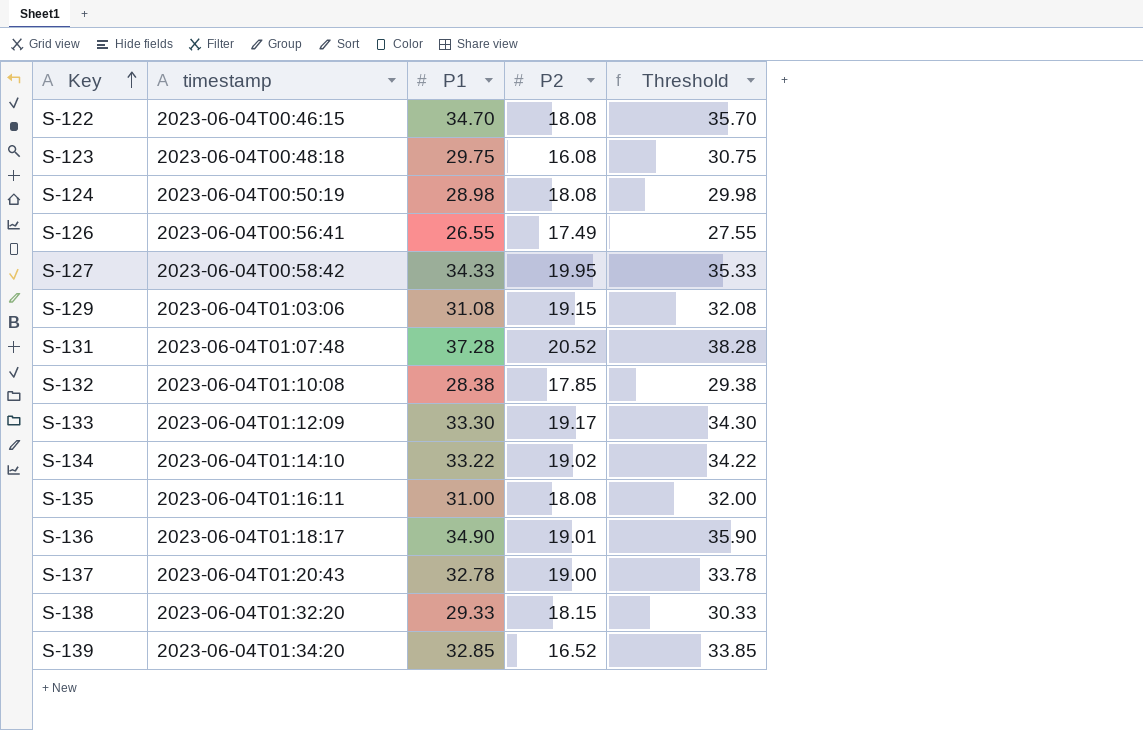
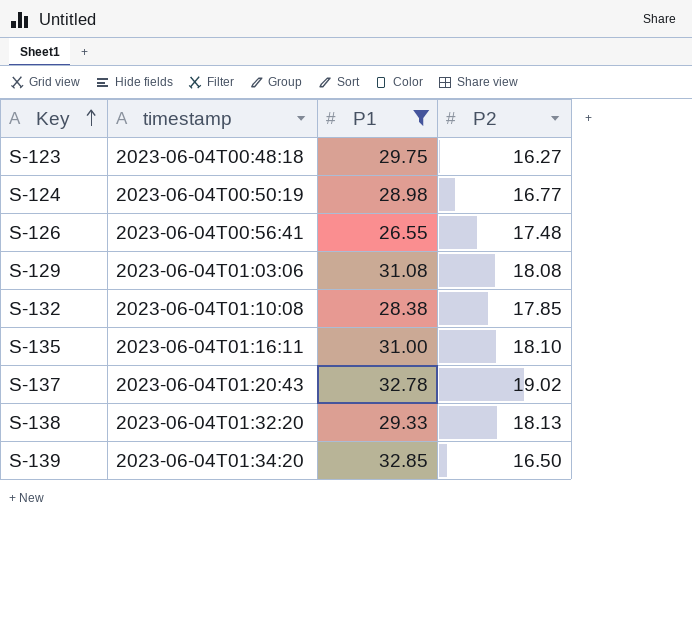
filter: none -> P1 <= 32.85
column Threshold | formula: [P1] + 1 -> none
S-123 | P2: 16.08 -> 16.27
S-124 | P2: 18.08 -> 16.77
S-126 | P2: 17.49 -> 17.48
S-129 | P2: 19.15 -> 18.08
S-135 | P2: 18.08 -> 18.10
S-137 | P2: 19.00 -> 19.02
S-138 | P2: 18.15 -> 18.13
S-139 | P2: 16.52 -> 16.50

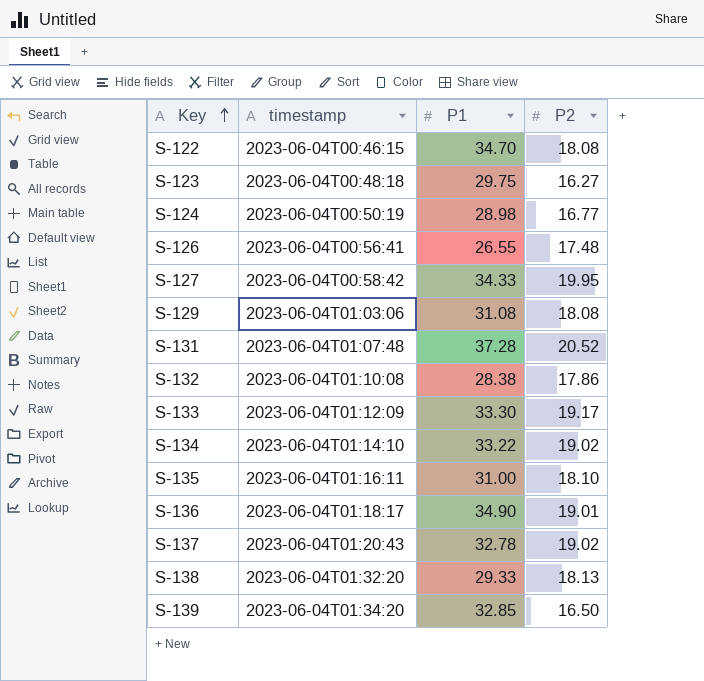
filter: P1 <= 32.85 -> none
S-132 | P2: 17.85 -> 17.86

